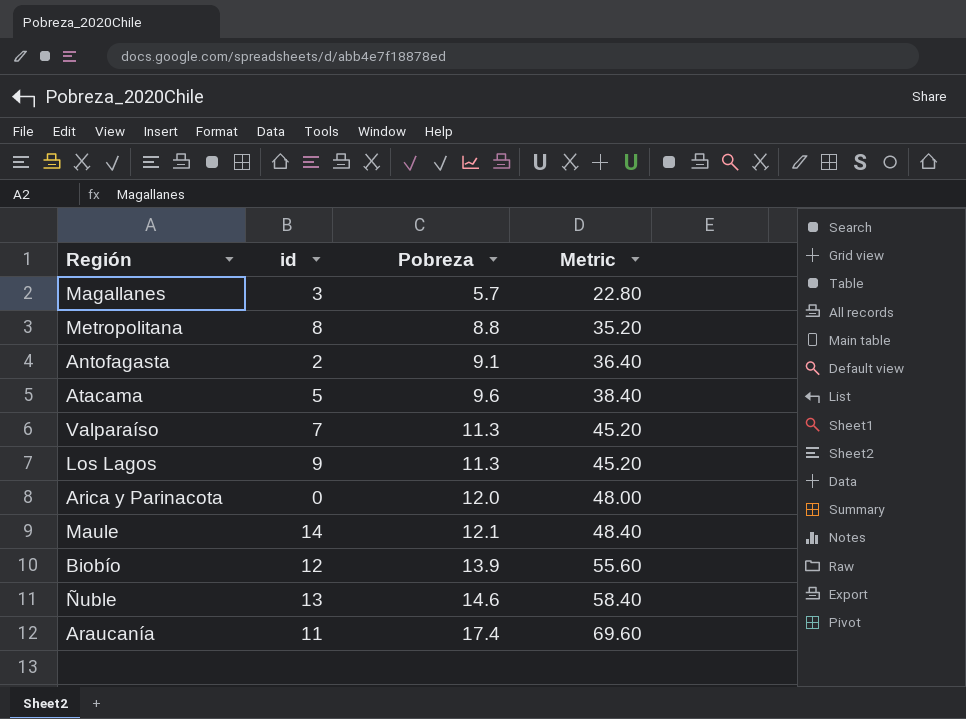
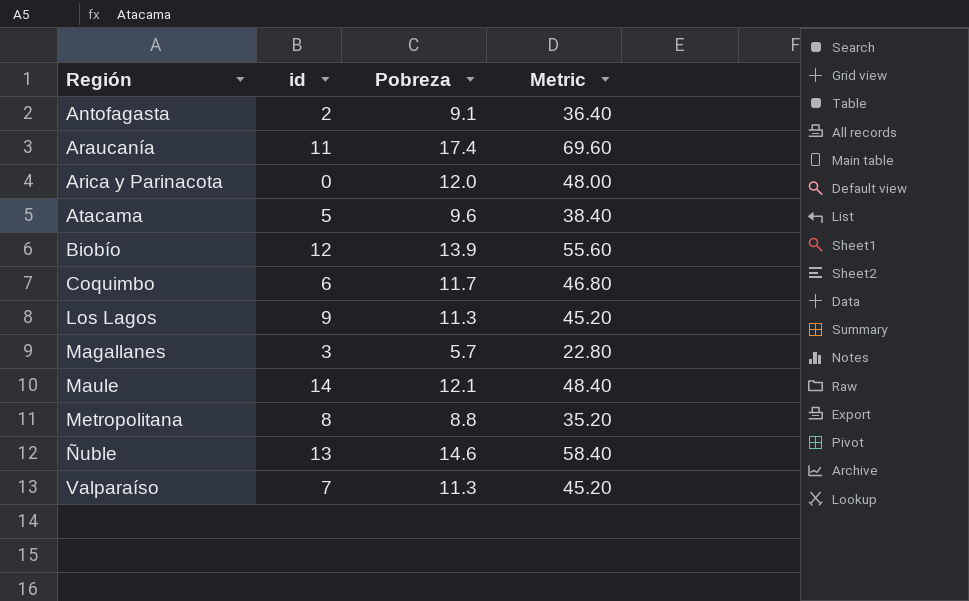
row order: Pobreza ascending -> Región ascending
row Coquimbo: none -> 6 | 11.7 | 46.80

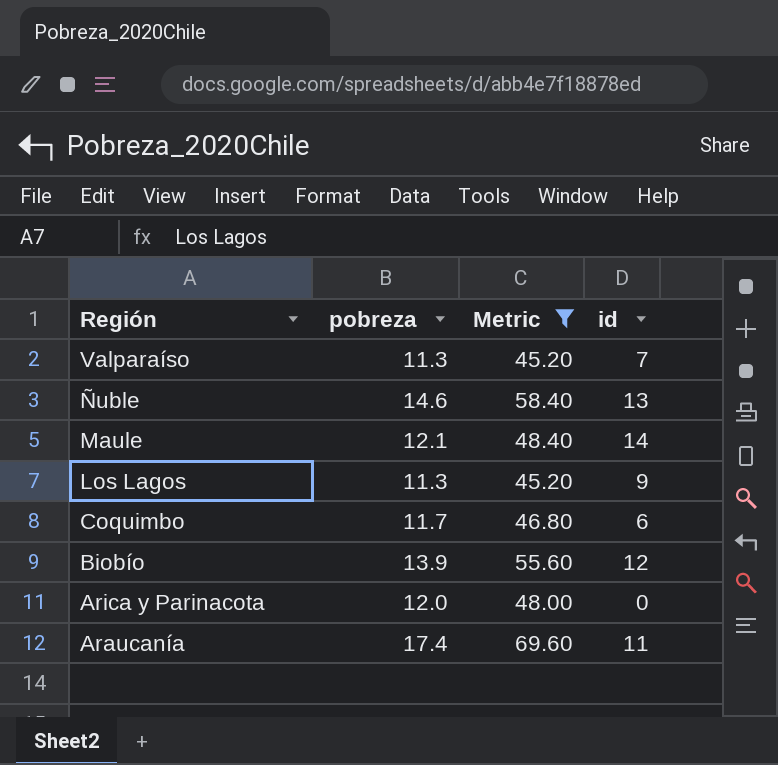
filter: none -> Metric >= 45.20
row order: Región ascending -> Región descending
column name: Pobreza -> pobreza
column id | position: 2 -> 4

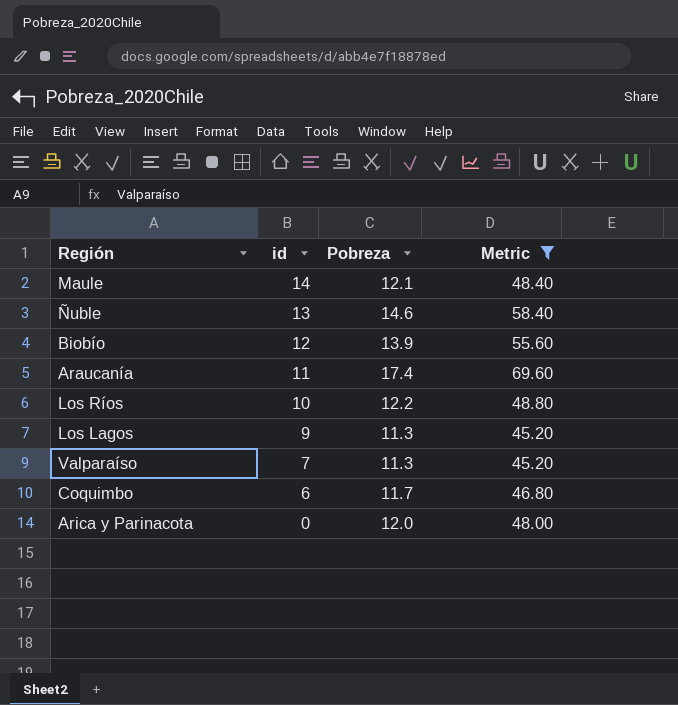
row order: Región descending -> id descending
column id | position: 4 -> 2
column name: pobreza -> Pobreza
row Los Ríos: none -> 10 | 12.2 | 48.80

